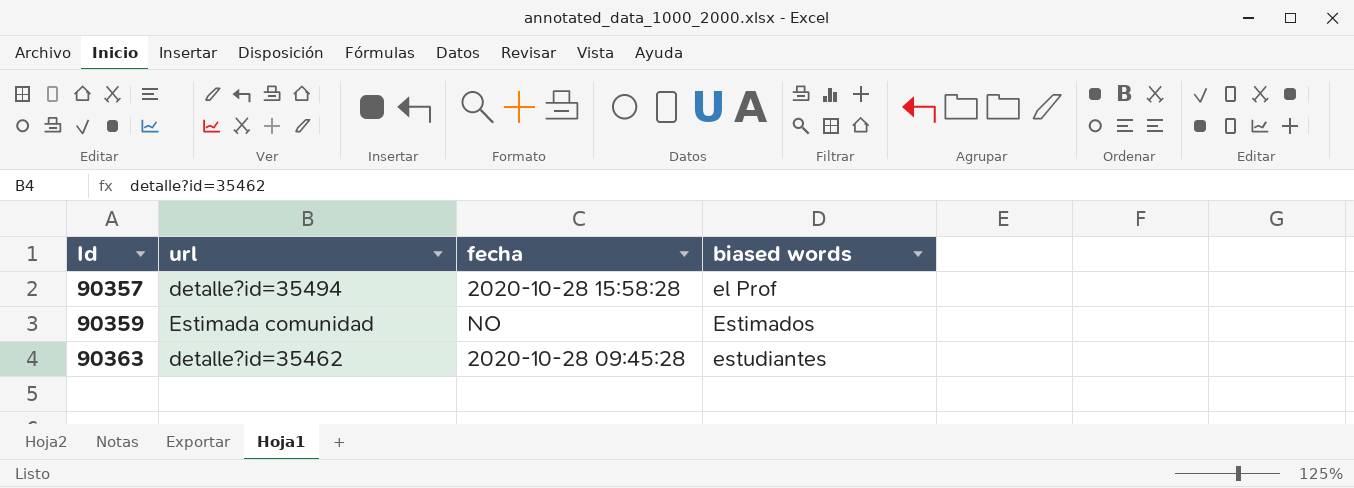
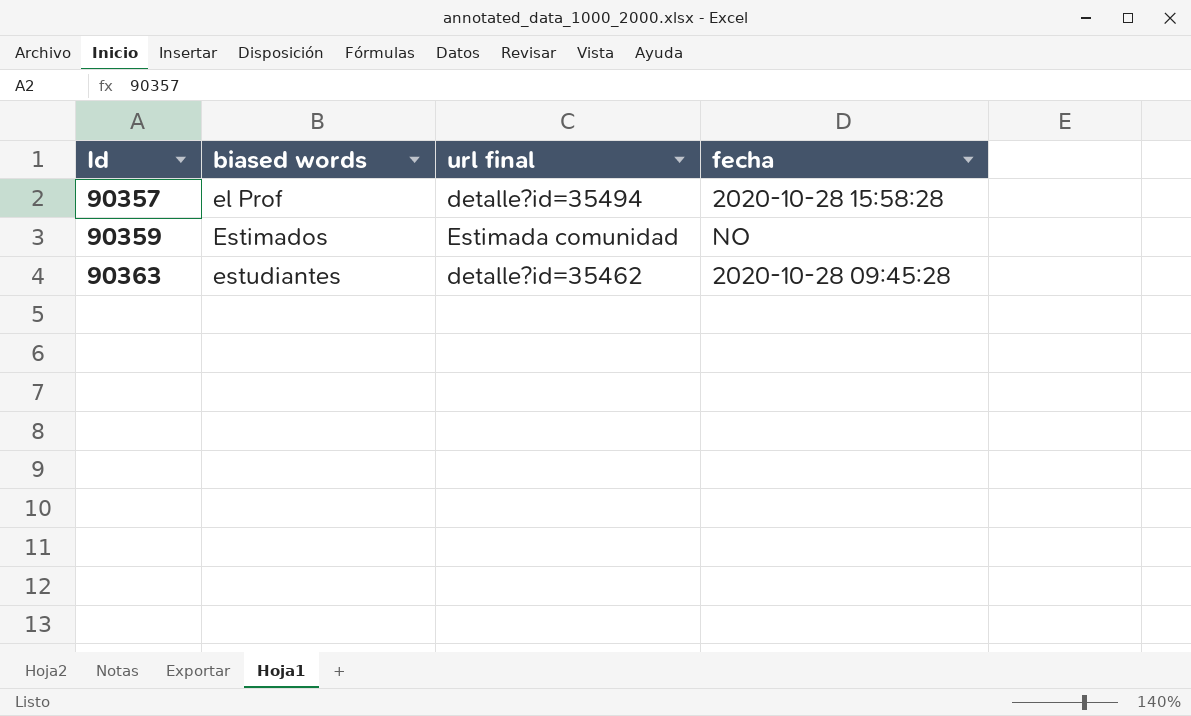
column biased words | position: 4 -> 2
column name: url -> url final

